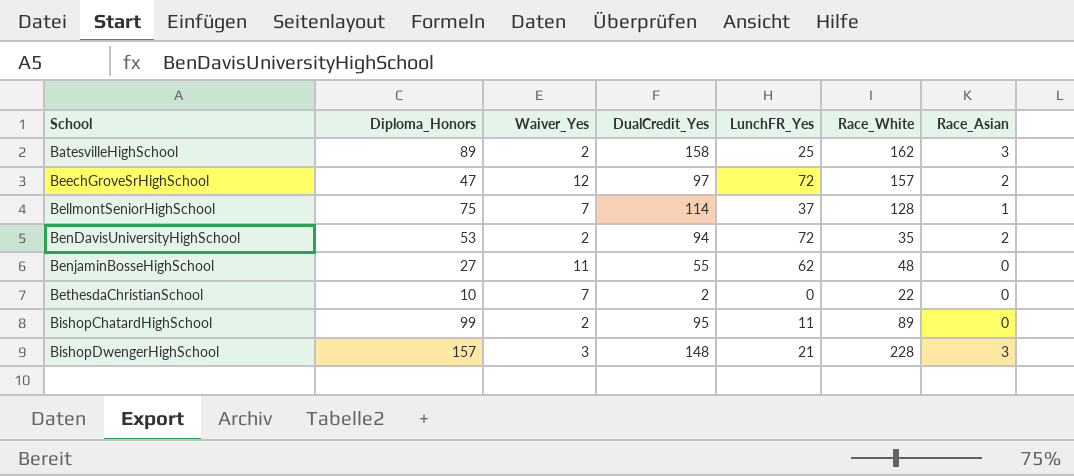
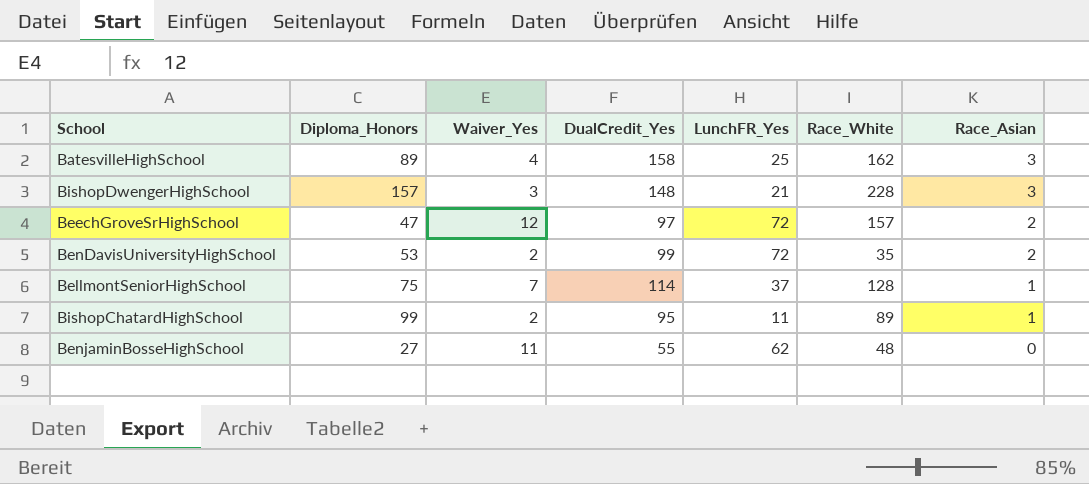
row order: School ascending -> Race_Asian descending
row BethesdaChristianSchool: 10 | 7 | 2 | 0 | 22 | 0 -> none
BatesvilleHighSchool | Waiver_Yes: 2 -> 4
BenDavisUniversityHighSchool | DualCredit_Yes: 94 -> 99
BishopChatardHighSchool | Race_Asian: 0 -> 1

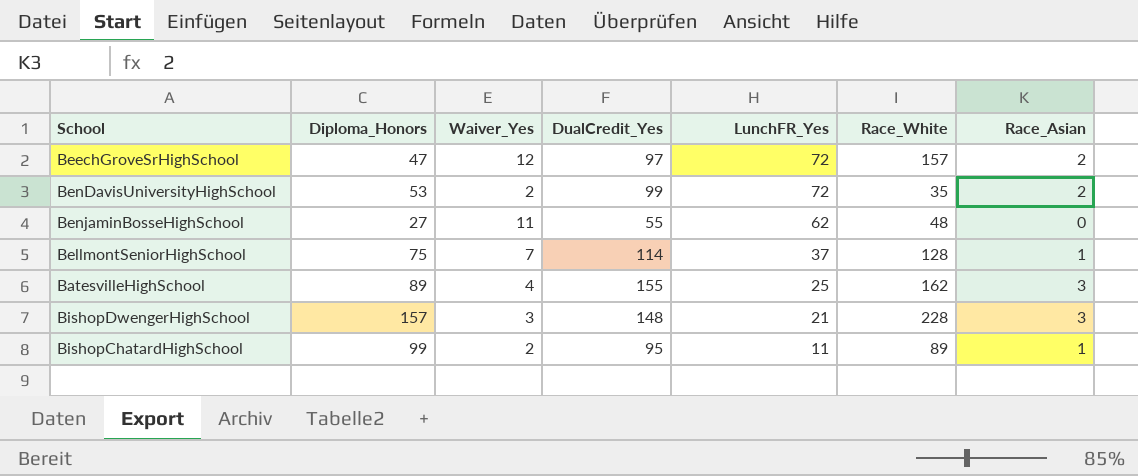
row order: Race_Asian descending -> LunchFR_Yes descending
BatesvilleHighSchool | DualCredit_Yes: 158 -> 155

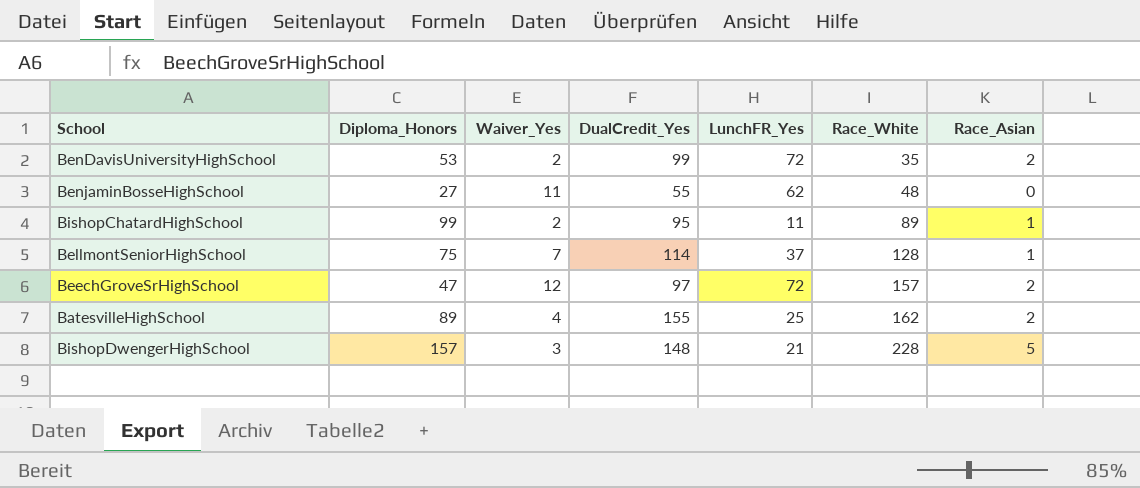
row order: LunchFR_Yes descending -> Race_White ascending
BatesvilleHighSchool | Race_Asian: 3 -> 2
BishopDwengerHighSchool | Race_Asian: 3 -> 5

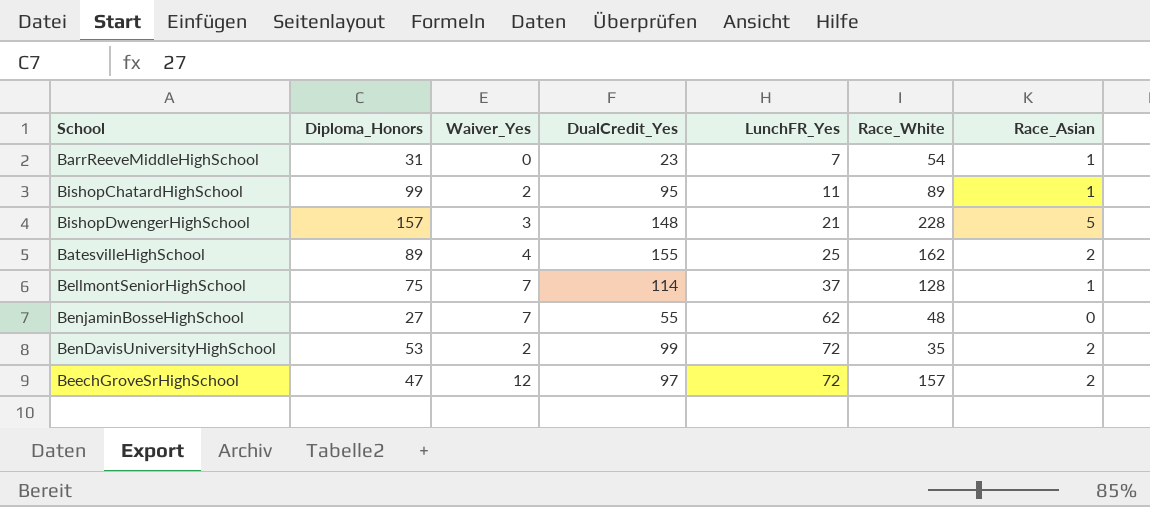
row order: Race_White ascending -> LunchFR_Yes ascending
row BarrReeveMiddleHighSchool: none -> 31 | 0 | 23 | 7 | 54 | 1
BenjaminBosseHighSchool | Waiver_Yes: 11 -> 7

